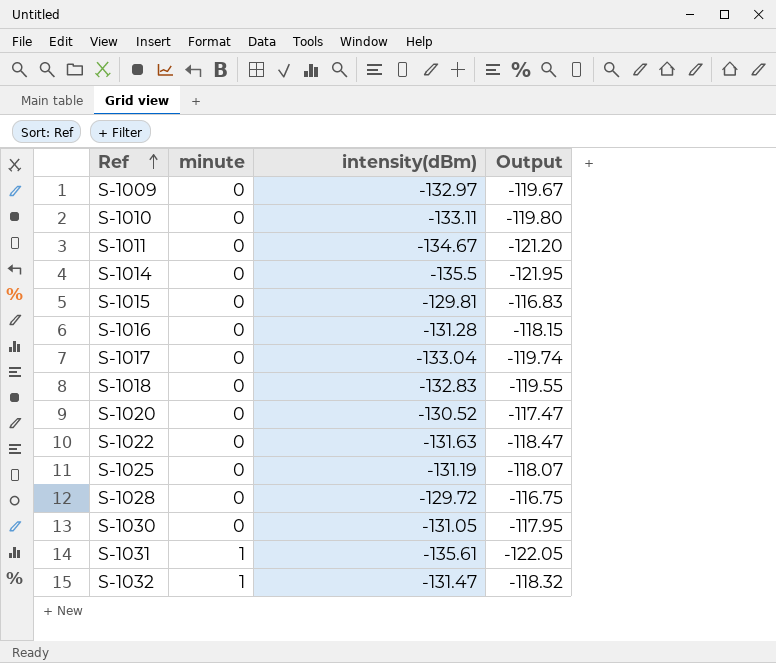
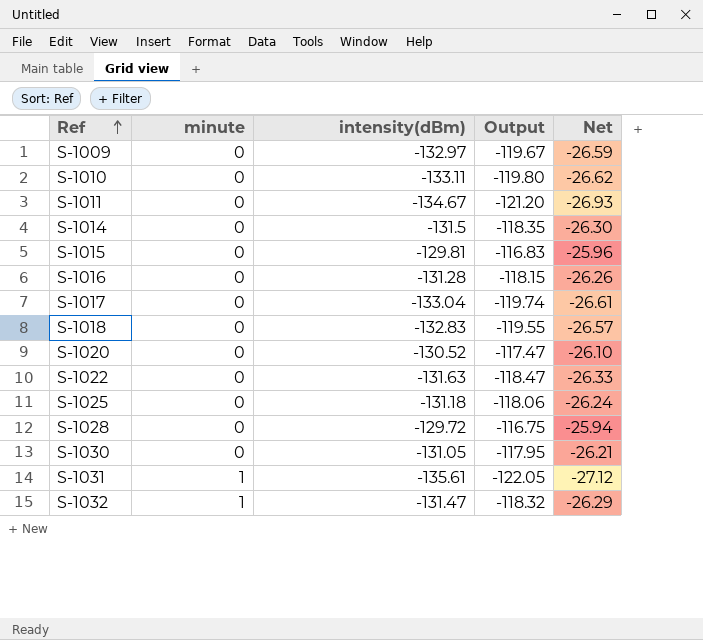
column Net | formula: none -> [intensity(dBm)] * 0.2
S-1014 | intensity(dBm): -135.5 -> -131.5
S-1014 | Output: -121.95 -> -118.35
S-1025 | intensity(dBm): -131.19 -> -131.18
S-1025 | Output: -118.07 -> -118.06

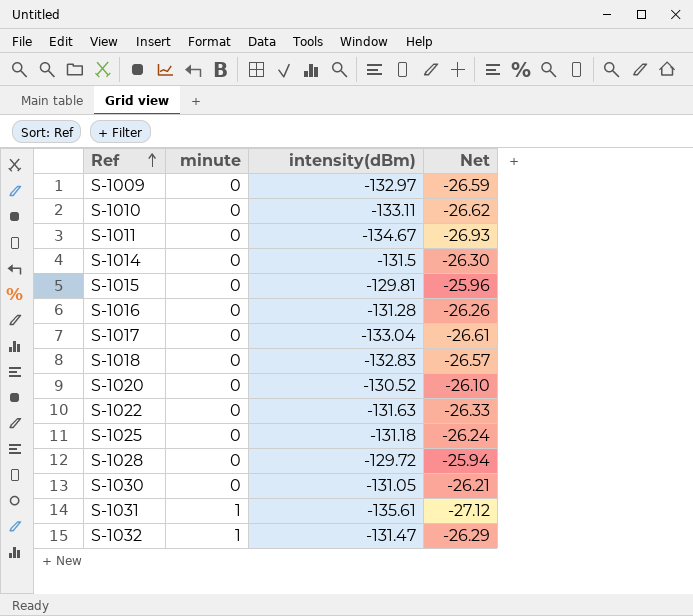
column Output | formula: [intensity(dBm)] * 0.9 -> none

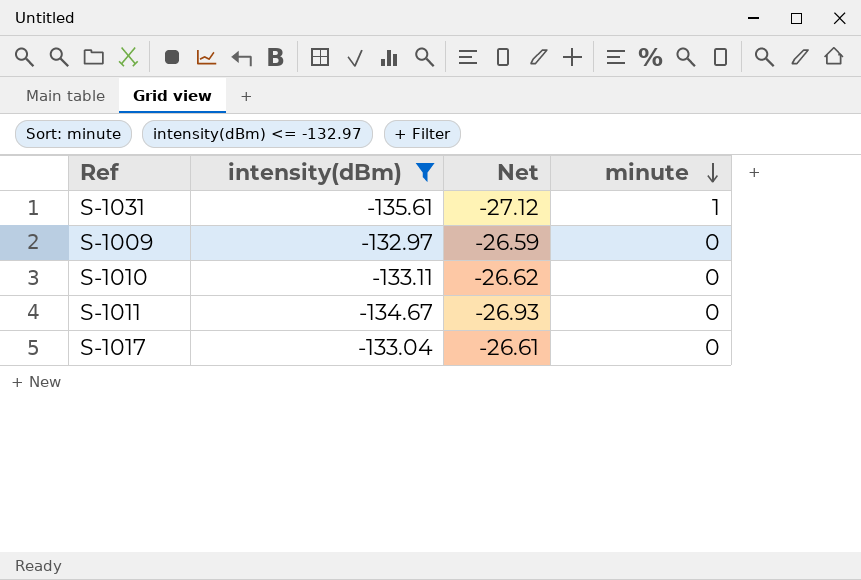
filter: none -> intensity(dBm) <= -132.97
row order: Ref ascending -> minute descending
column minute | position: 2 -> 4

